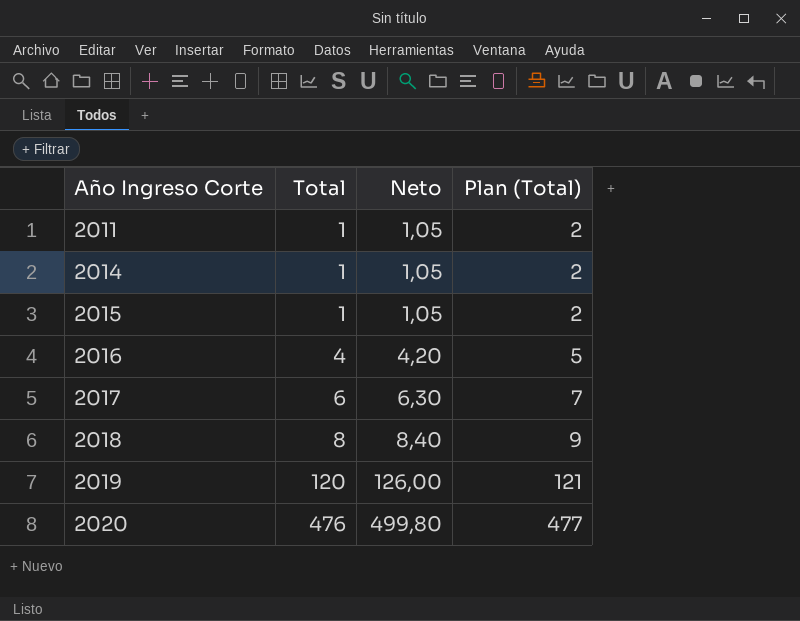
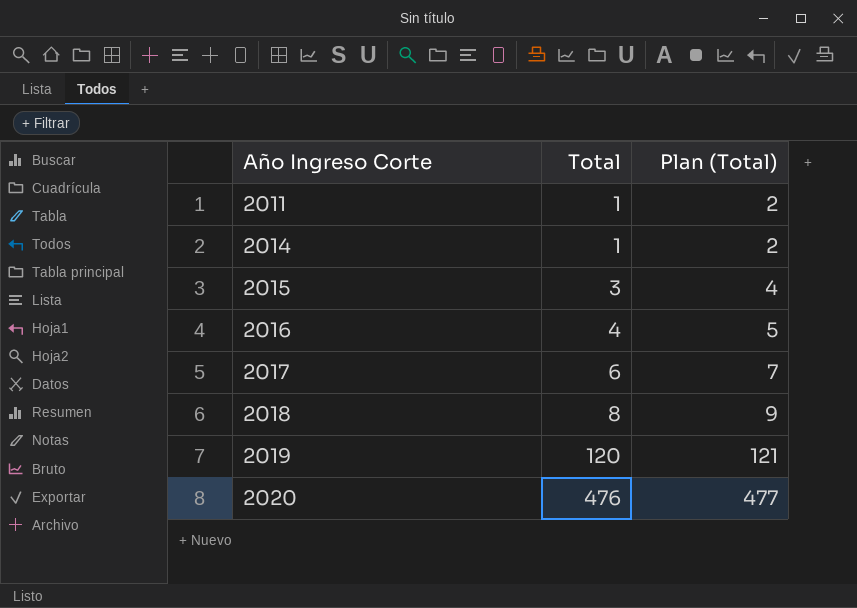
column Neto | formula: [Total] * 1,05 -> none
2015 | Total: 1 -> 3
2015 | Plan (Total): 2 -> 4

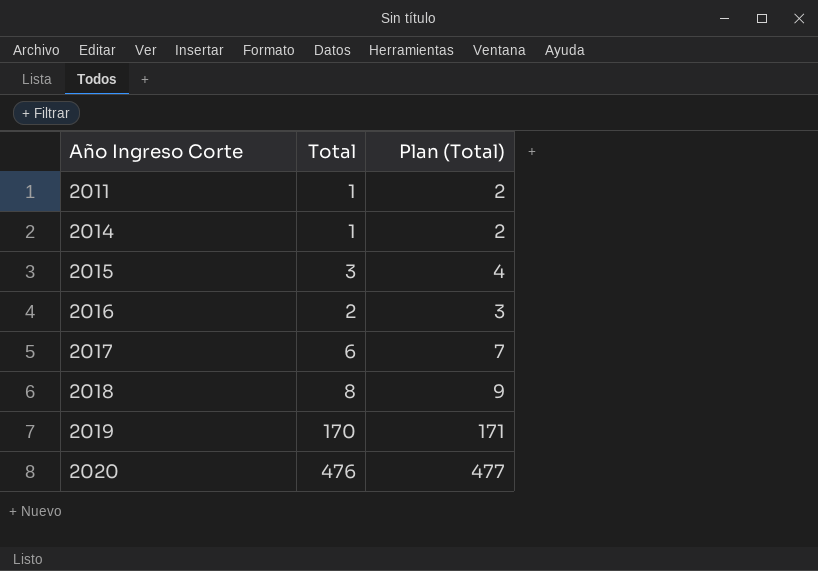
2016 | Total: 4 -> 2
2016 | Plan (Total): 5 -> 3
2019 | Total: 120 -> 170
2019 | Plan (Total): 121 -> 171

